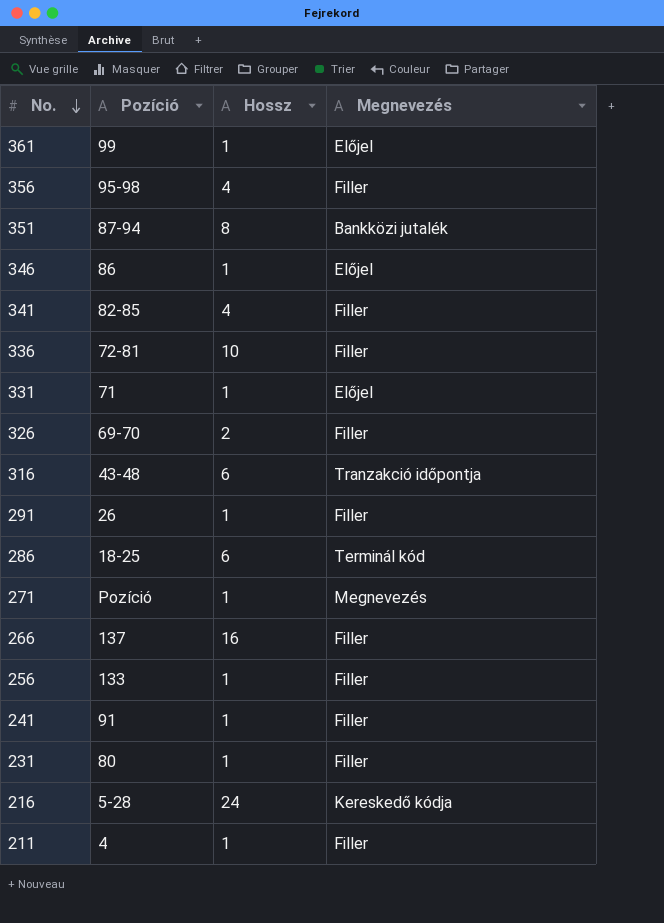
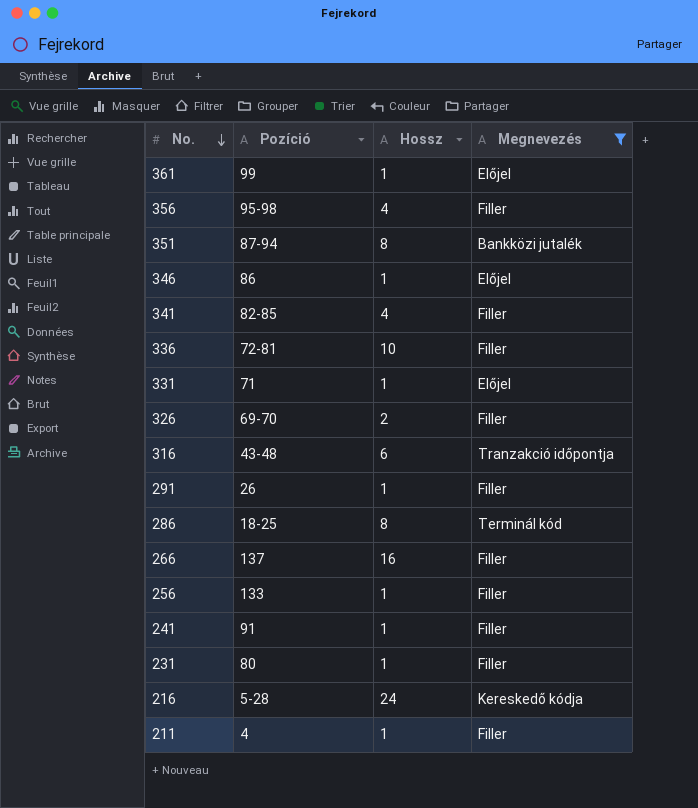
filter: none -> Megnevezés != Megnevezés
286 | Hossz: 6 -> 8

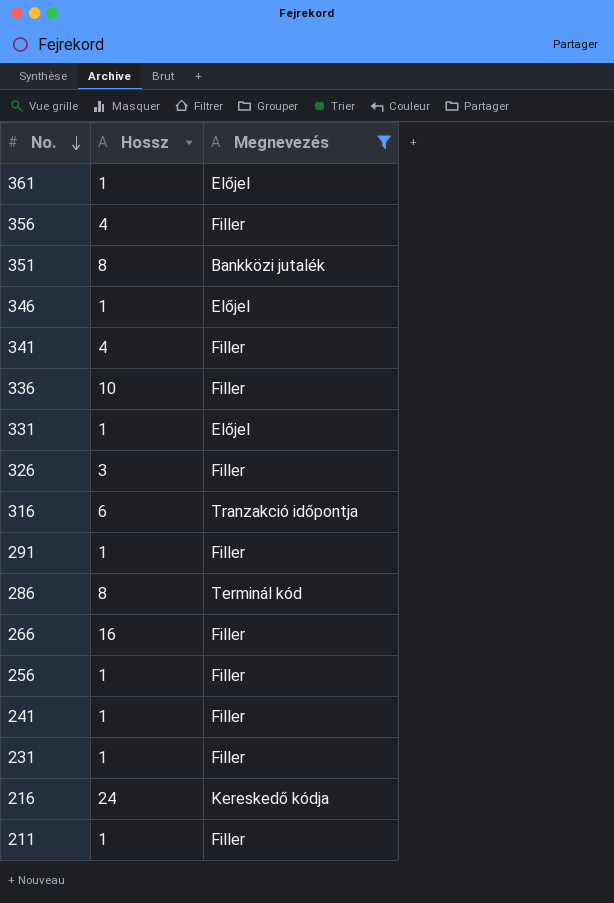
column Pozíció | position: 2 -> none
326 | Hossz: 2 -> 3

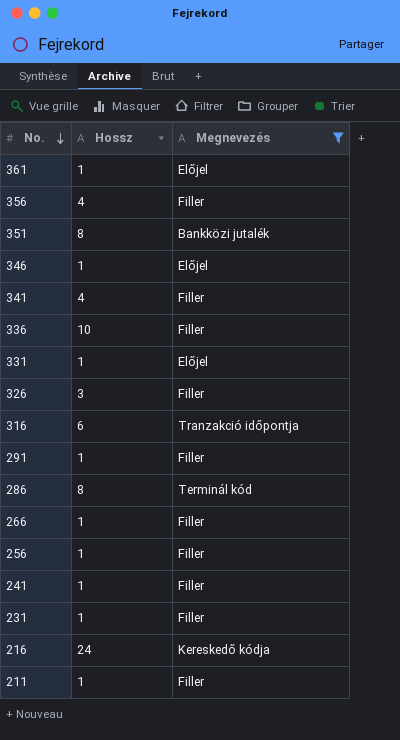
266 | Hossz: 16 -> 1

